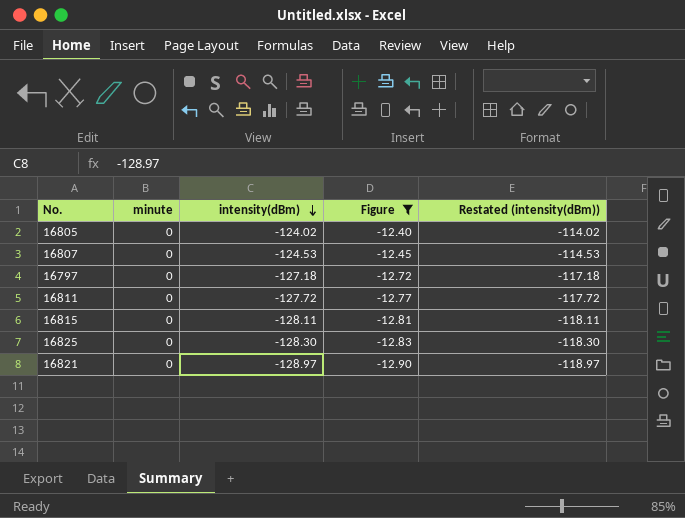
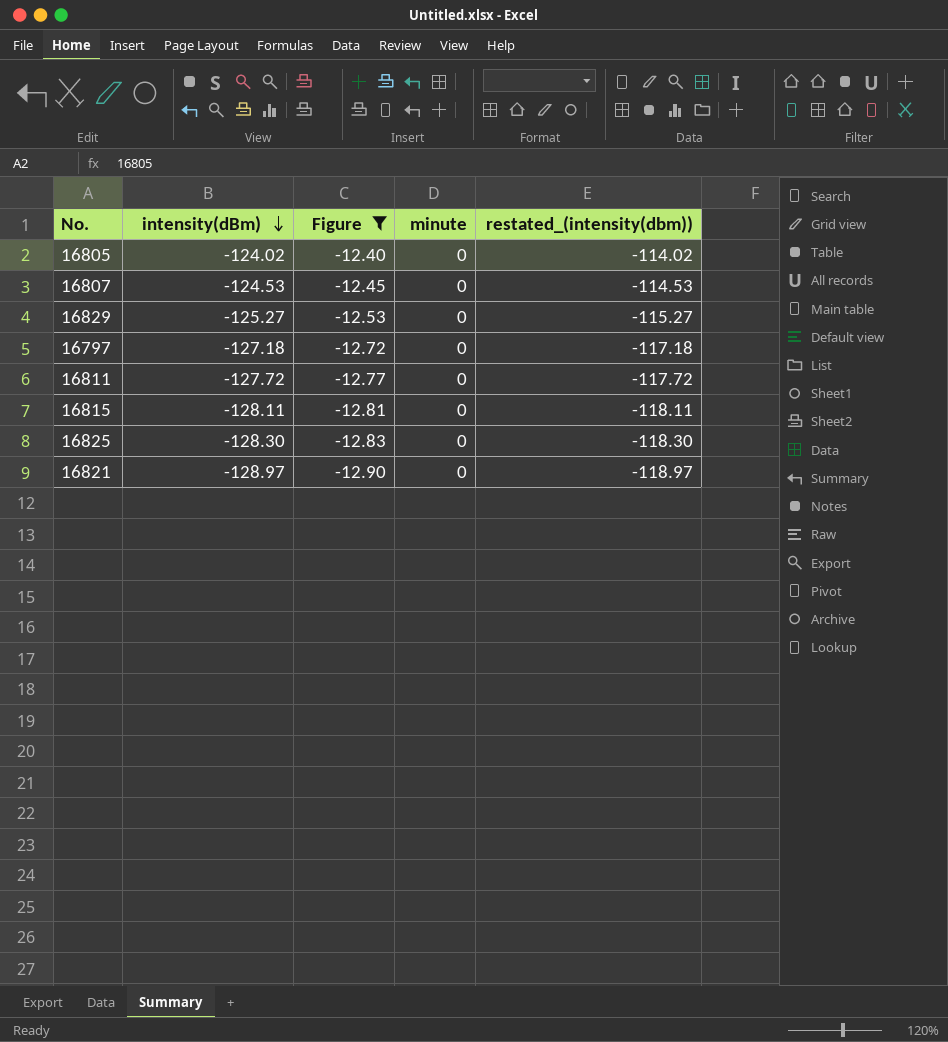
column minute | position: 2 -> 4
column name: Restated (intensity(dBm)) -> restated_(intensity(dbm))
row 16829: none -> -125.27 | -12.53 | 0 | -115.27

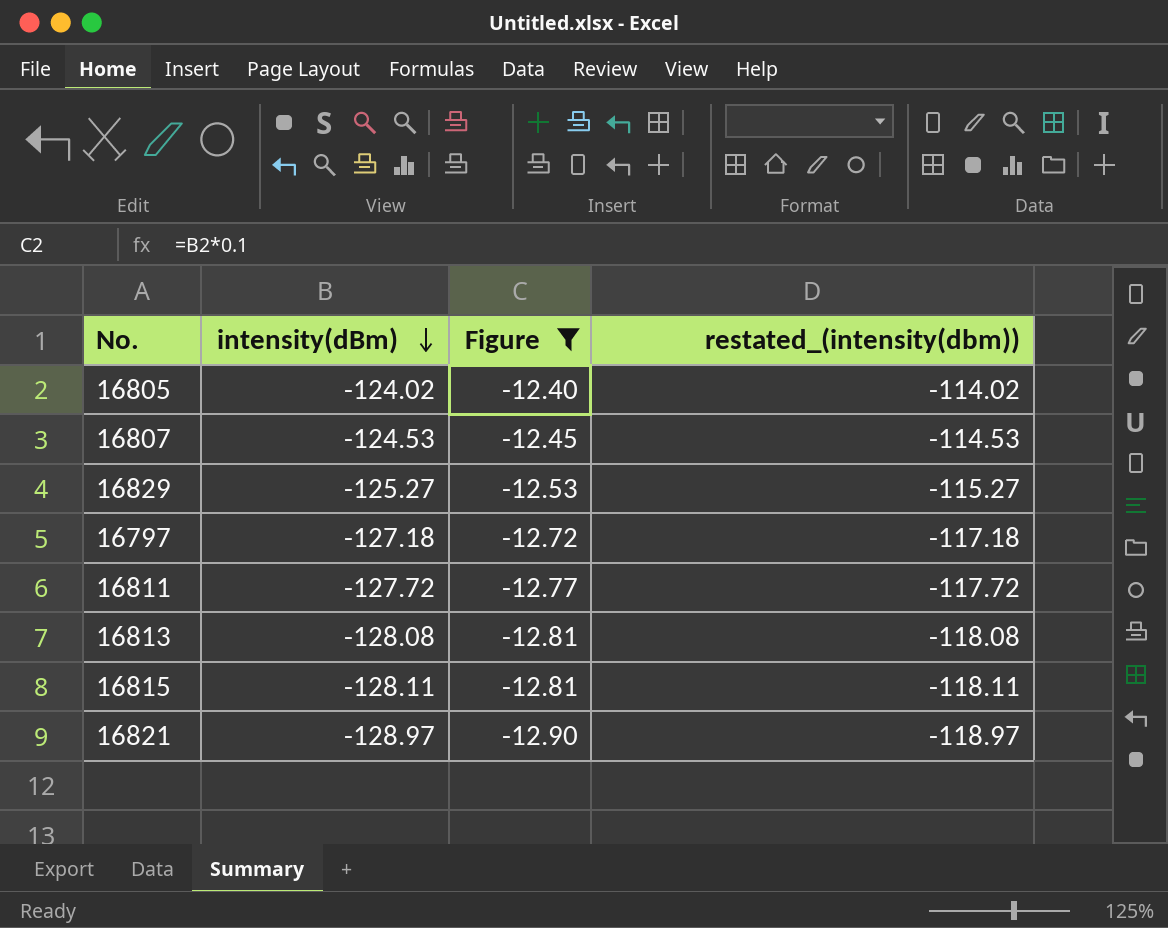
column minute | position: 4 -> none
row 16825: -128.30 | -12.83 | 0 | -118.30 -> none
row 16813: none -> -128.08 | -12.81 | -118.08

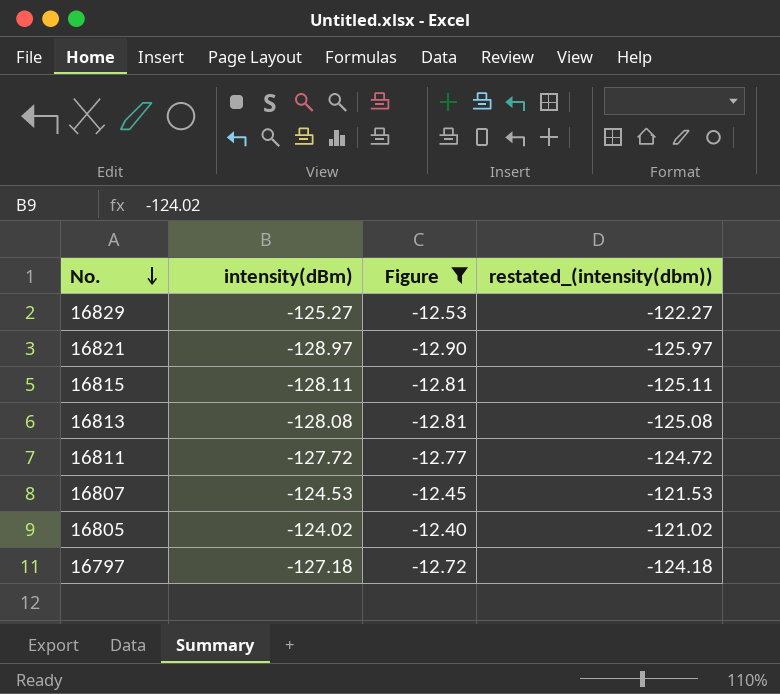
row order: intensity(dBm) descending -> No. descending
column restated_(intensity(dbm)) | formula: [intensity(dBm)] + 10 -> [intensity(dBm)] + 3

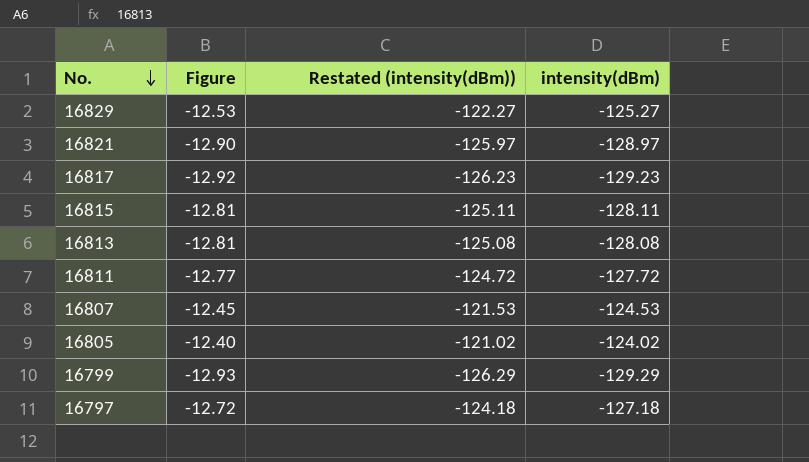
filter: Figure >= -12.90 -> none
column name: restated_(intensity(dbm)) -> Restated (intensity(dBm))
column intensity(dBm) | position: 2 -> 4

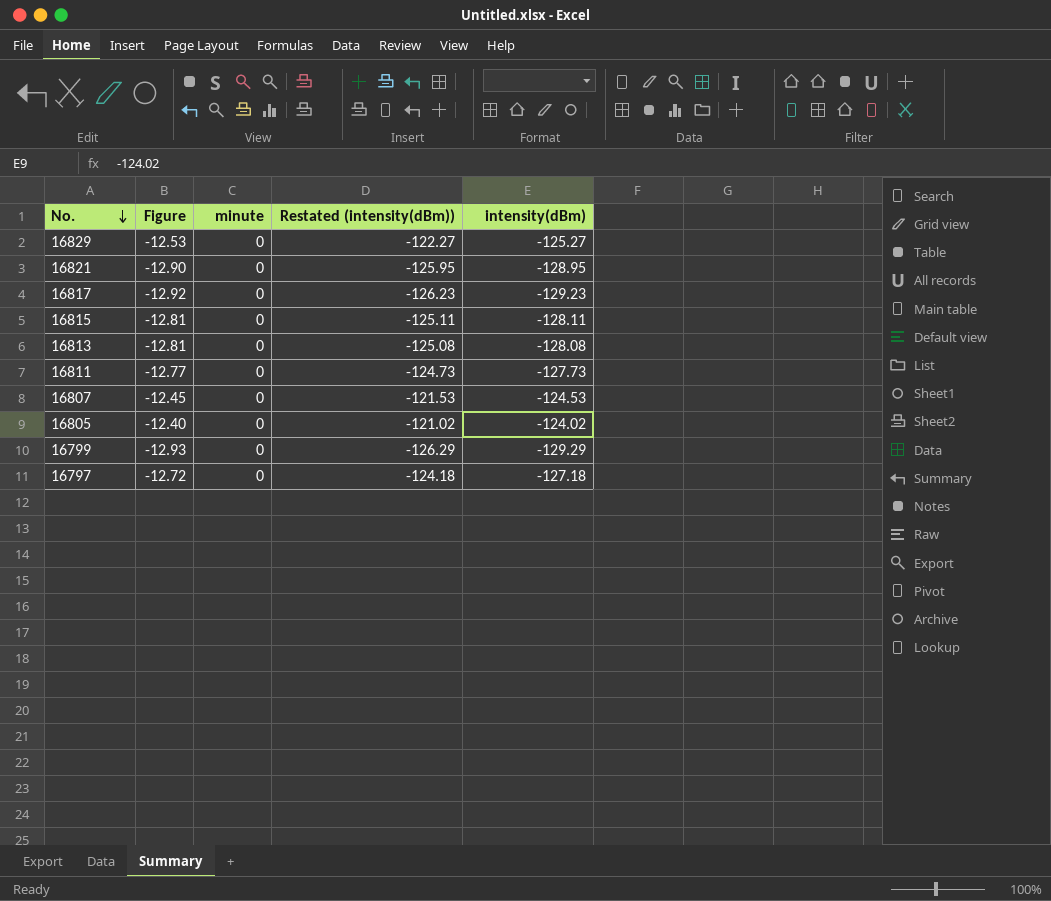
column minute | position: none -> 3
16821 | Restated (intensity(dBm)): -125.97 -> -125.95
16821 | intensity(dBm): -128.97 -> -128.95
16811 | Restated (intensity(dBm)): -124.72 -> -124.73
16811 | intensity(dBm): -127.72 -> -127.73

